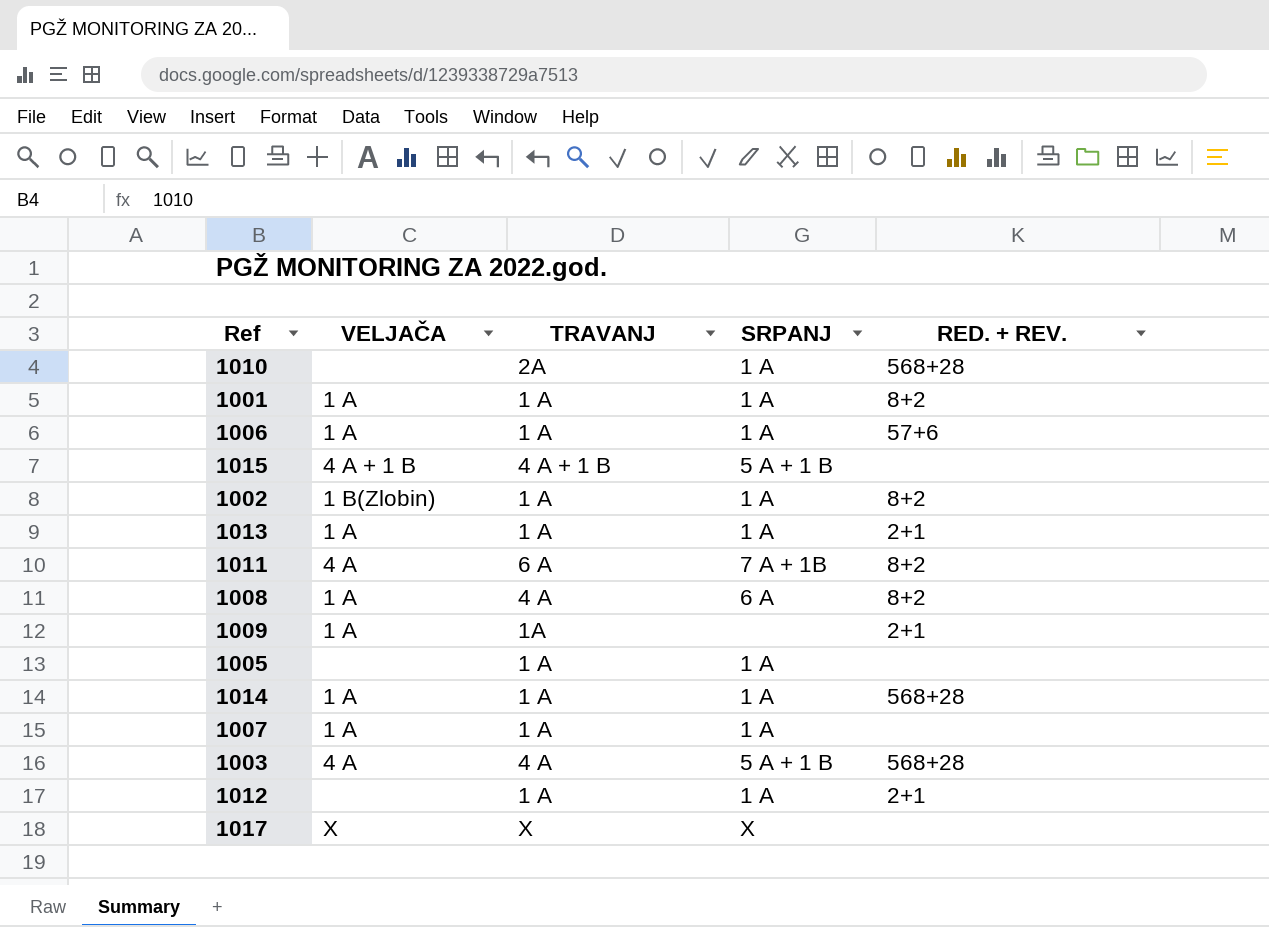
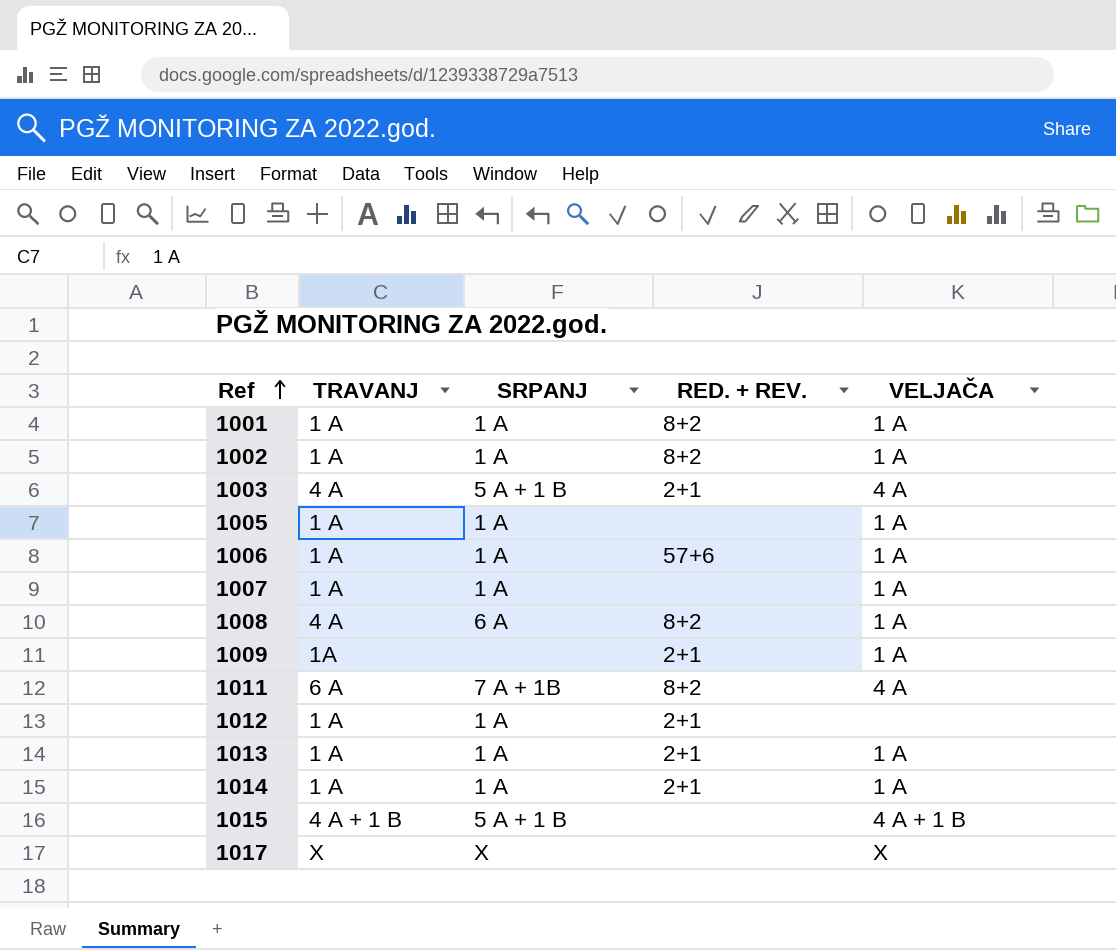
row order: none -> Ref ascending
column VELJAČA | position: 2 -> 5
row 1010: none | 2A | 1 A | 568+28 -> none
1002 | VELJAČA: 1 B(Zlobin) -> 1 A
1003 | RED. + REV.: 568+28 -> 2+1
1005 | VELJAČA: none -> 1 A
1014 | RED. + REV.: 568+28 -> 2+1

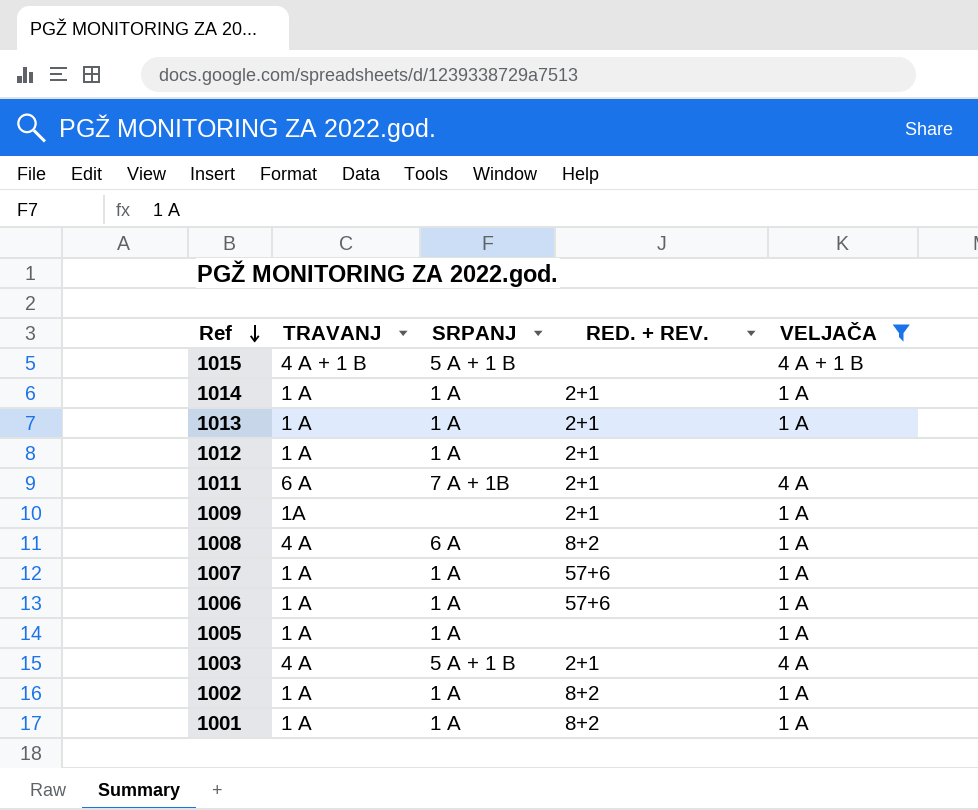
filter: none -> VELJAČA != X
row order: Ref ascending -> Ref descending
1011 | RED. + REV.: 8+2 -> 2+1
1007 | RED. + REV.: none -> 57+6

